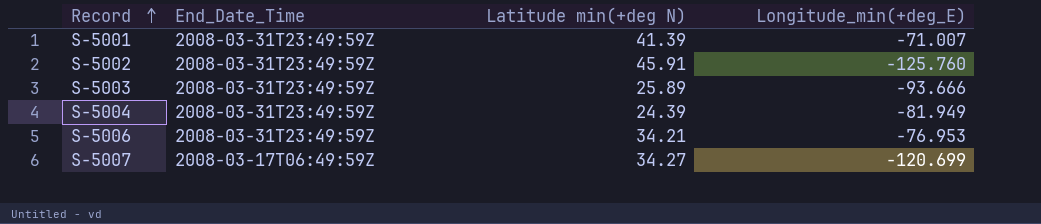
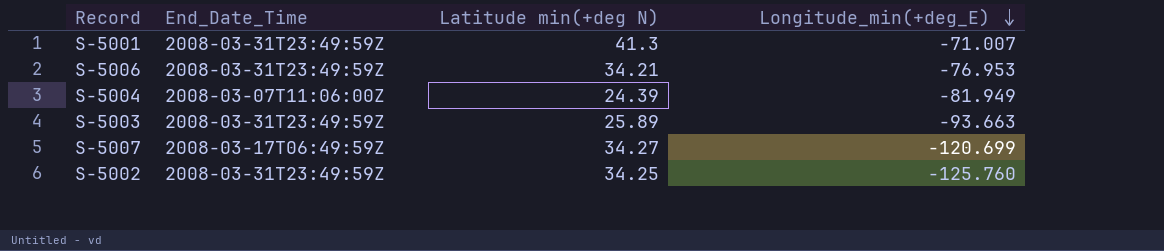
row order: Record ascending -> Longitude_min(+deg_E) descending
S-5001 | Latitude min(+deg N): 41.39 -> 41.3
S-5004 | End_Date_Time: 2008-03-31T23:49:59Z -> 2008-03-07T11:06:00Z
S-5003 | Longitude_min(+deg_E): -93.666 -> -93.663
S-5002 | Latitude min(+deg N): 45.91 -> 34.25

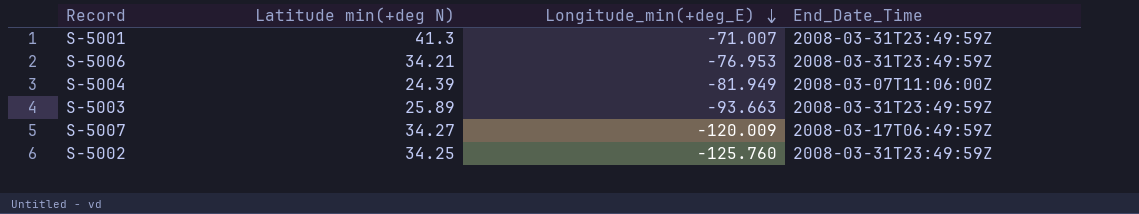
column End_Date_Time | position: 2 -> 4
S-5007 | Longitude_min(+deg_E): -120.699 -> -120.009

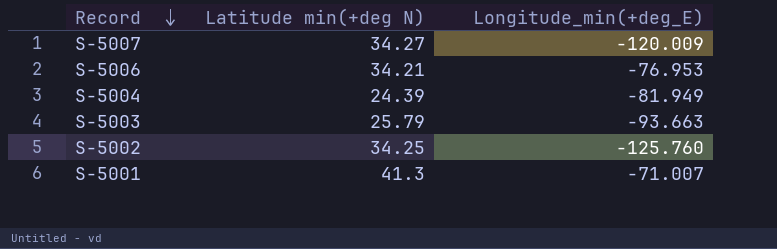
row order: Longitude_min(+deg_E) descending -> Record descending
column End_Date_Time | position: 4 -> none
S-5003 | Latitude min(+deg N): 25.89 -> 25.79

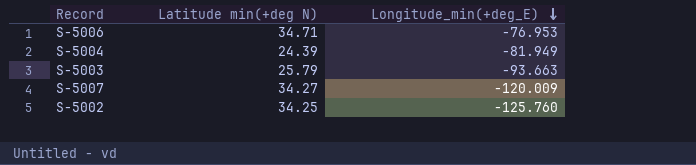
row order: Record descending -> Longitude_min(+deg_E) descending
row S-5001: 41.3 | -71.007 -> none
S-5006 | Latitude min(+deg N): 34.21 -> 34.71

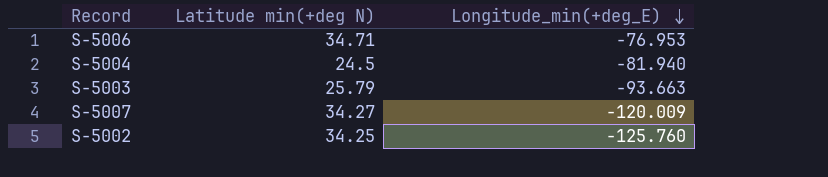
S-5004 | Latitude min(+deg N): 24.39 -> 24.5
S-5004 | Longitude_min(+deg_E): -81.949 -> -81.940

